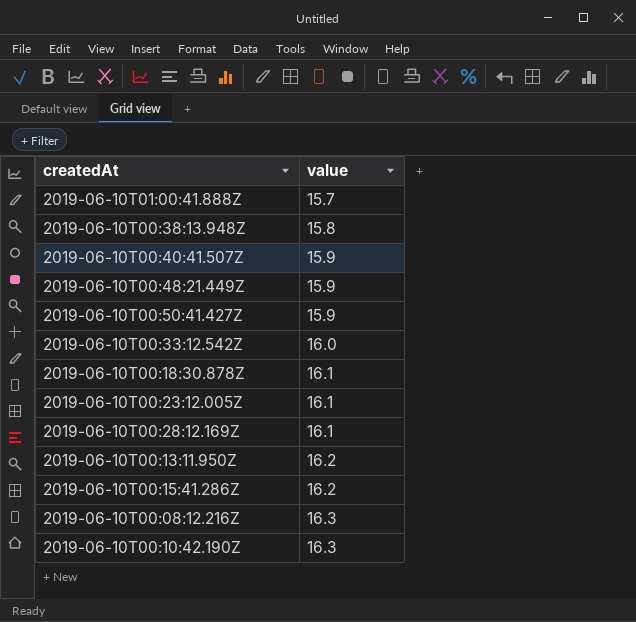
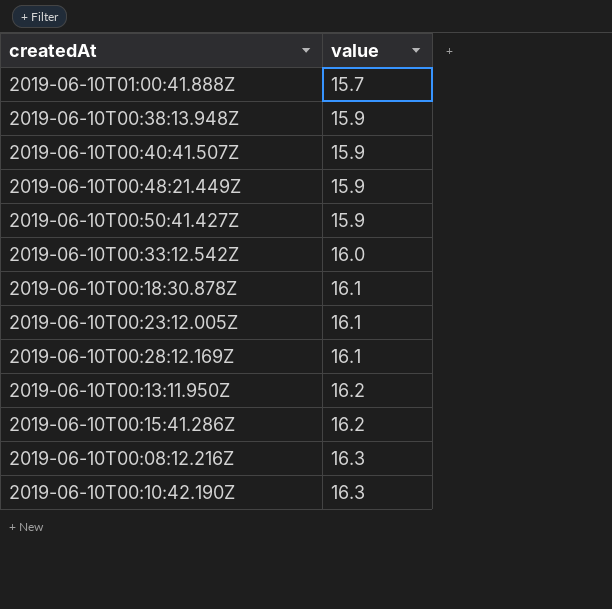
2019-06-10T00:38:13.948Z | value: 15.8 -> 15.9

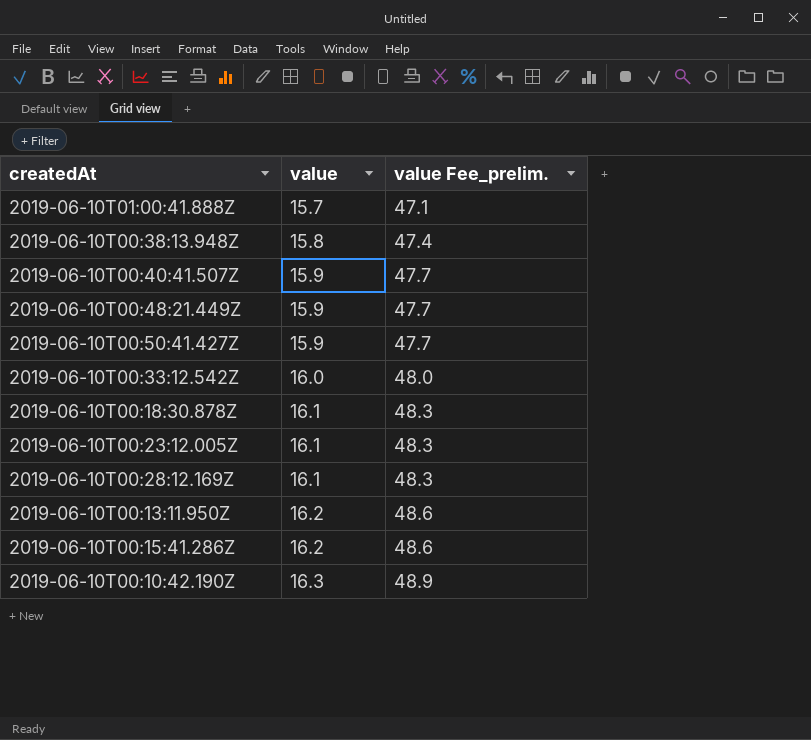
column value Fee_prelim. | formula: none -> [value] * 3
row 2019-06-10T00:08:12.216Z: 16.3 -> none
2019-06-10T00:38:13.948Z | value: 15.9 -> 15.8

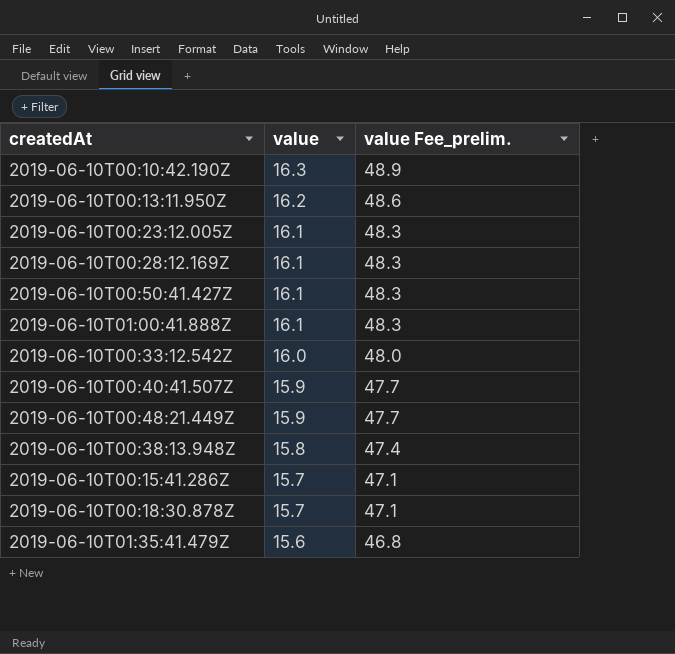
row order: value ascending -> value descending
2019-06-10T00:50:41.427Z | value: 15.9 -> 16.1
2019-06-10T00:50:41.427Z | value Fee_prelim.: 47.7 -> 48.3
2019-06-10T01:00:41.888Z | value: 15.7 -> 16.1
2019-06-10T01:00:41.888Z | value Fee_prelim.: 47.1 -> 48.3
2019-06-10T00:15:41.286Z | value: 16.2 -> 15.7
2019-06-10T00:15:41.286Z | value Fee_prelim.: 48.6 -> 47.1
2019-06-10T00:18:30.878Z | value: 16.1 -> 15.7
2019-06-10T00:18:30.878Z | value Fee_prelim.: 48.3 -> 47.1
row 2019-06-10T01:35:41.479Z: none -> 15.6 | 46.8

